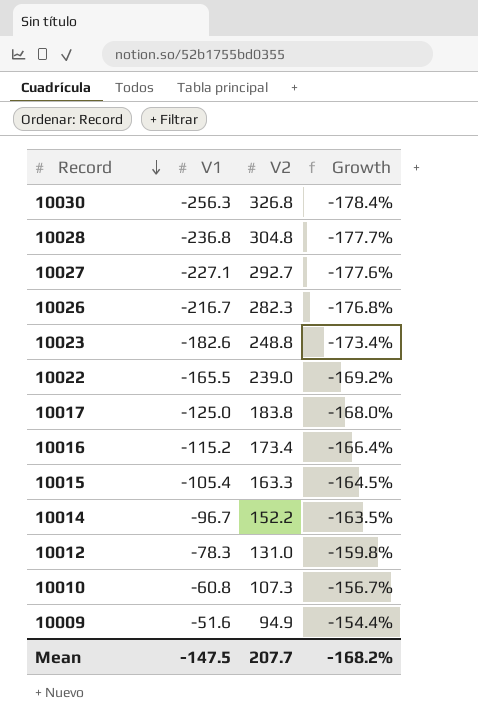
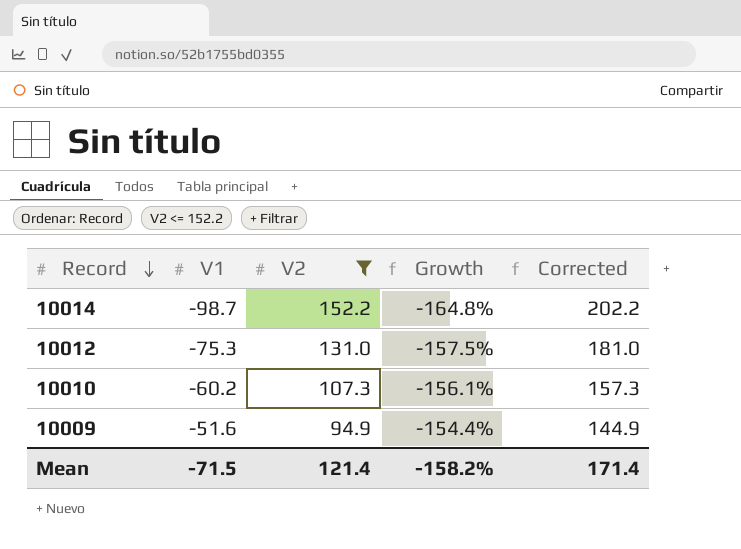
filter: none -> V2 <= 152.2
column Corrected | formula: none -> [V2] + 50
10014 | V1: -96.7 -> -98.7
10014 | Growth: -163.5% -> -164.8%
10012 | V1: -78.3 -> -75.3
10012 | Growth: -159.8% -> -157.5%
10010 | V1: -60.8 -> -60.2
10010 | Growth: -156.7% -> -156.1%
Mean | V1: -147.5 -> -71.5
Mean | V2: 207.7 -> 121.4
Mean | Growth: -168.2% -> -158.2%

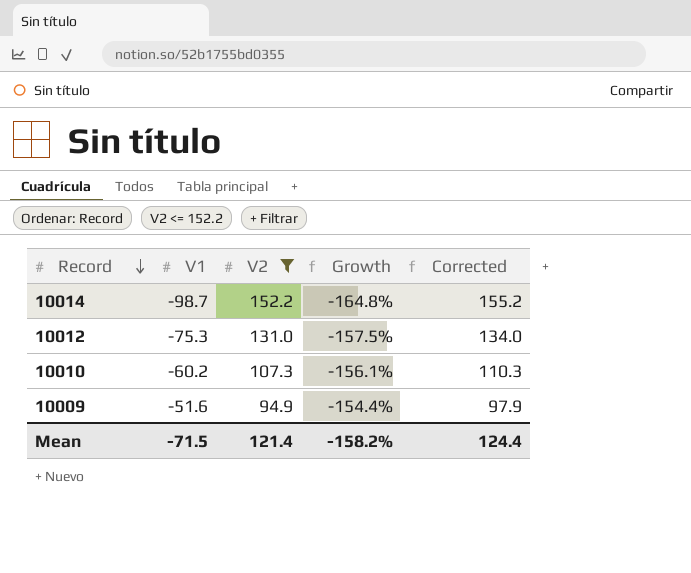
column Corrected | formula: [V2] + 50 -> [V2] + 3
Mean | Corrected: 171.4 -> 124.4

